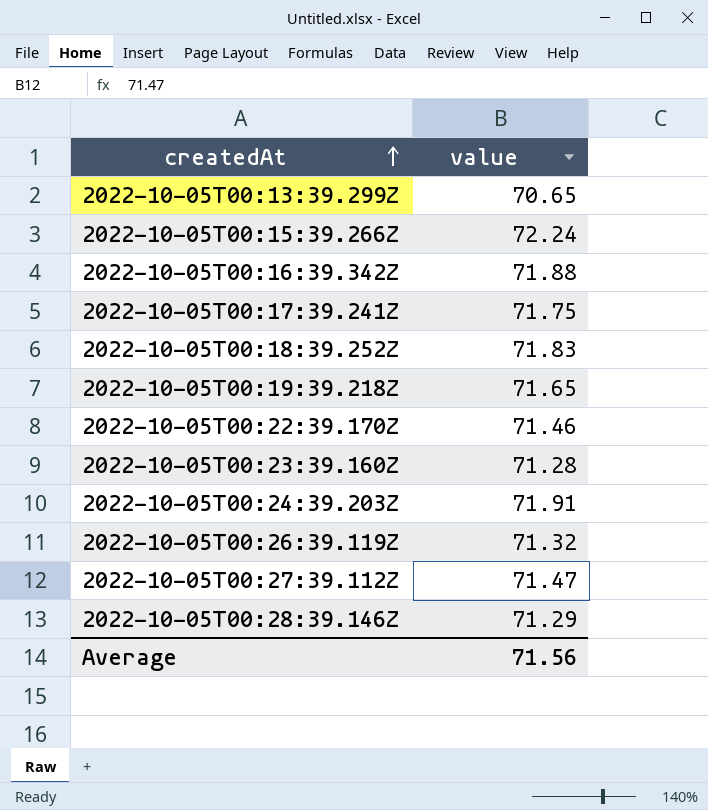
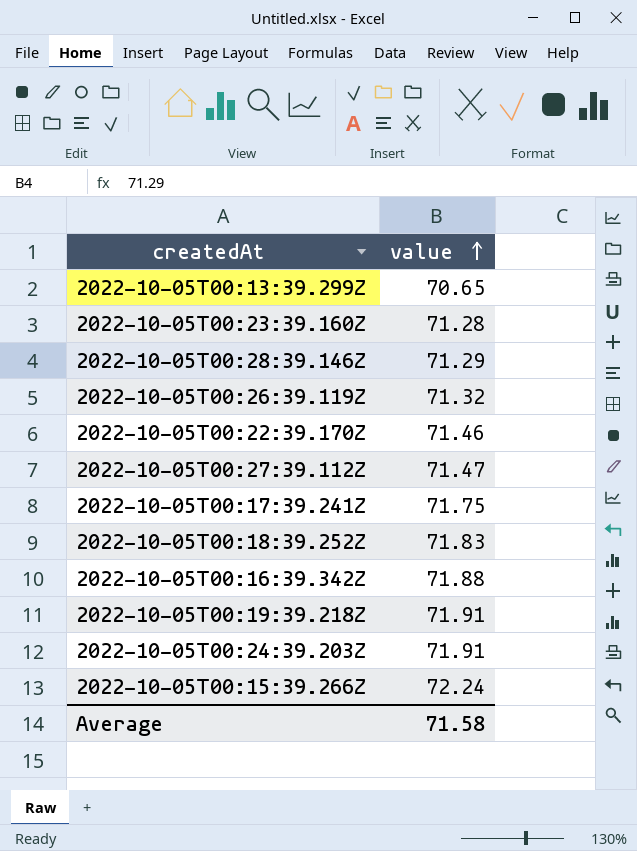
row order: createdAt ascending -> value ascending
2022-10-05T00:19:39.218Z | value: 71.65 -> 71.91
Average | value: 71.56 -> 71.58

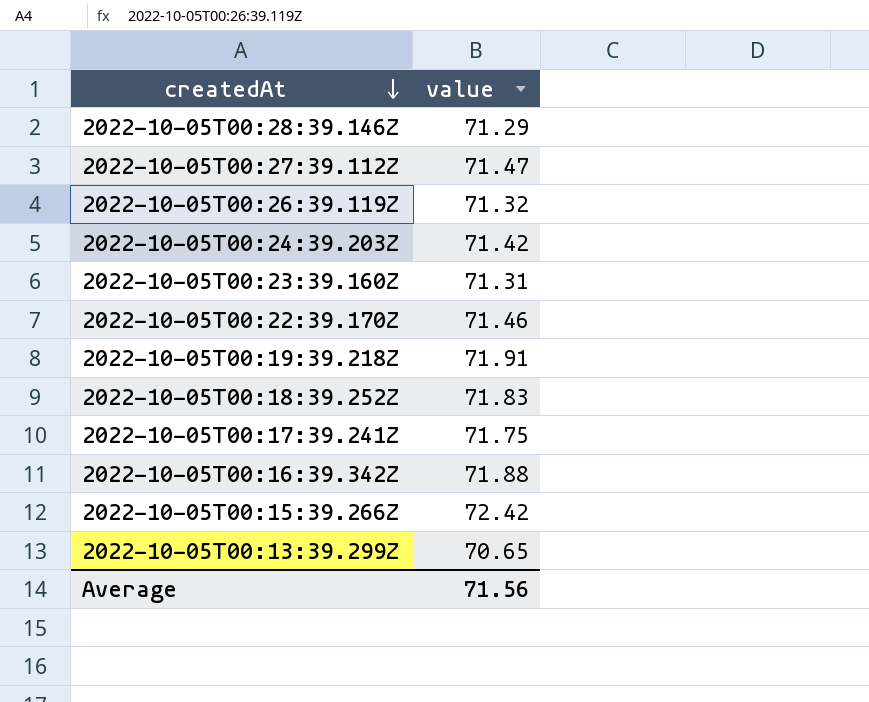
row order: value ascending -> createdAt descending
2022-10-05T00:24:39.203Z | value: 71.91 -> 71.42
2022-10-05T00:23:39.160Z | value: 71.28 -> 71.31
2022-10-05T00:15:39.266Z | value: 72.24 -> 72.42
Average | value: 71.58 -> 71.56

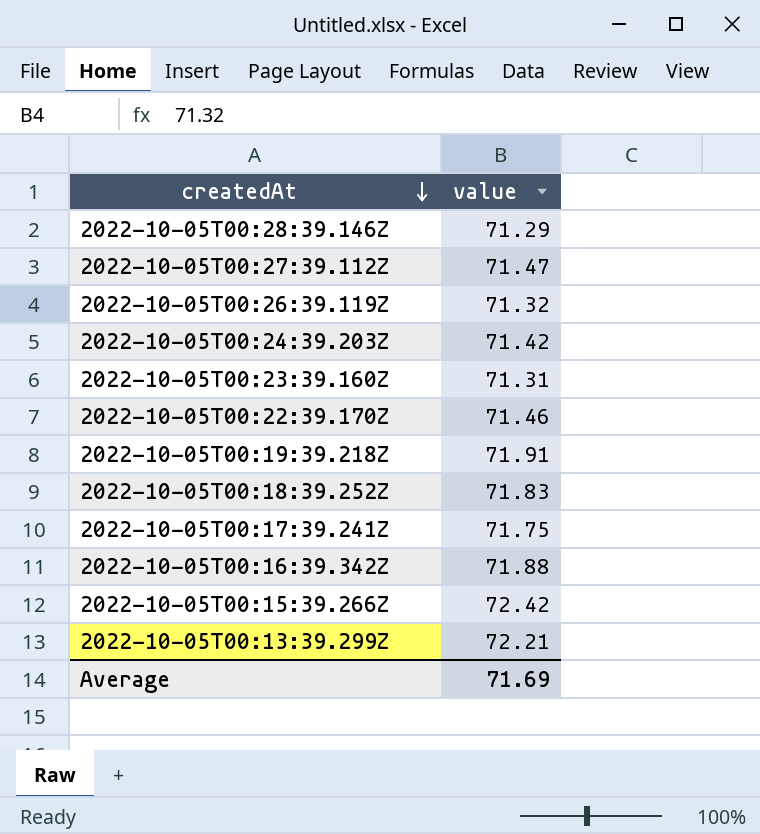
2022-10-05T00:13:39.299Z | value: 70.65 -> 72.21
Average | value: 71.56 -> 71.69

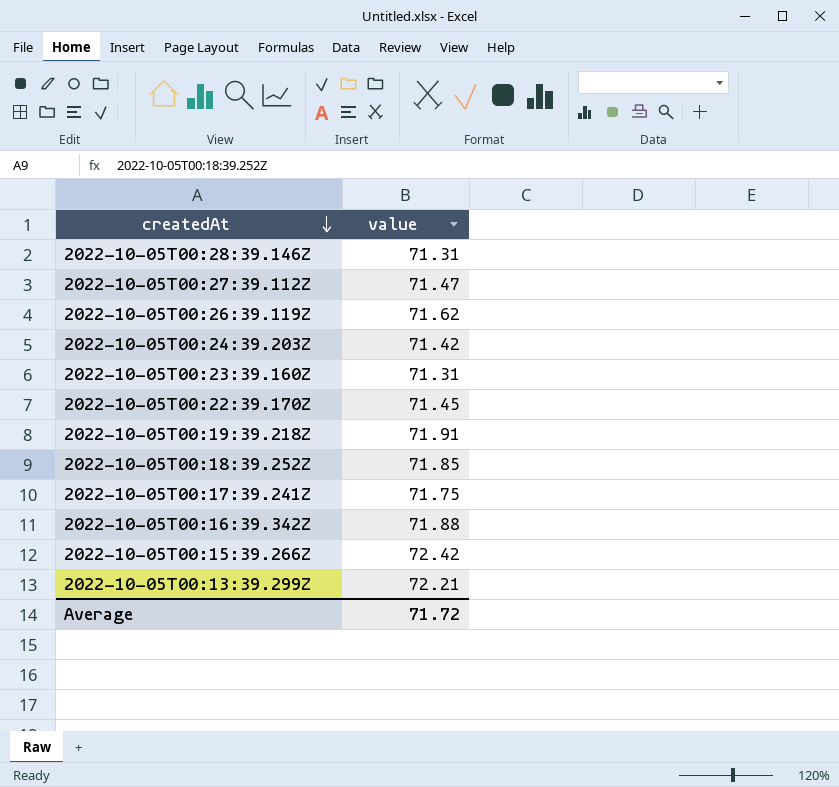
2022-10-05T00:28:39.146Z | value: 71.29 -> 71.31
2022-10-05T00:26:39.119Z | value: 71.32 -> 71.62
2022-10-05T00:22:39.170Z | value: 71.46 -> 71.45
2022-10-05T00:18:39.252Z | value: 71.83 -> 71.85
Average | value: 71.69 -> 71.72

